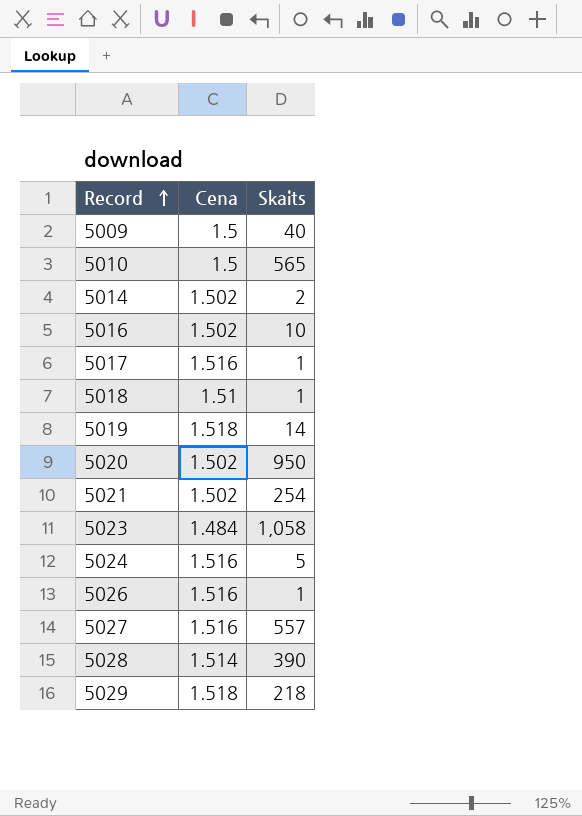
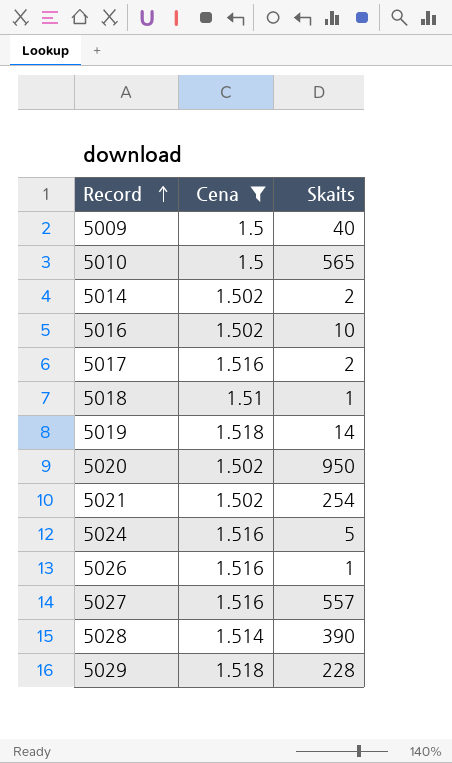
filter: none -> Cena != 1.484
5017 | Skaits: 1 -> 2
5029 | Skaits: 218 -> 228

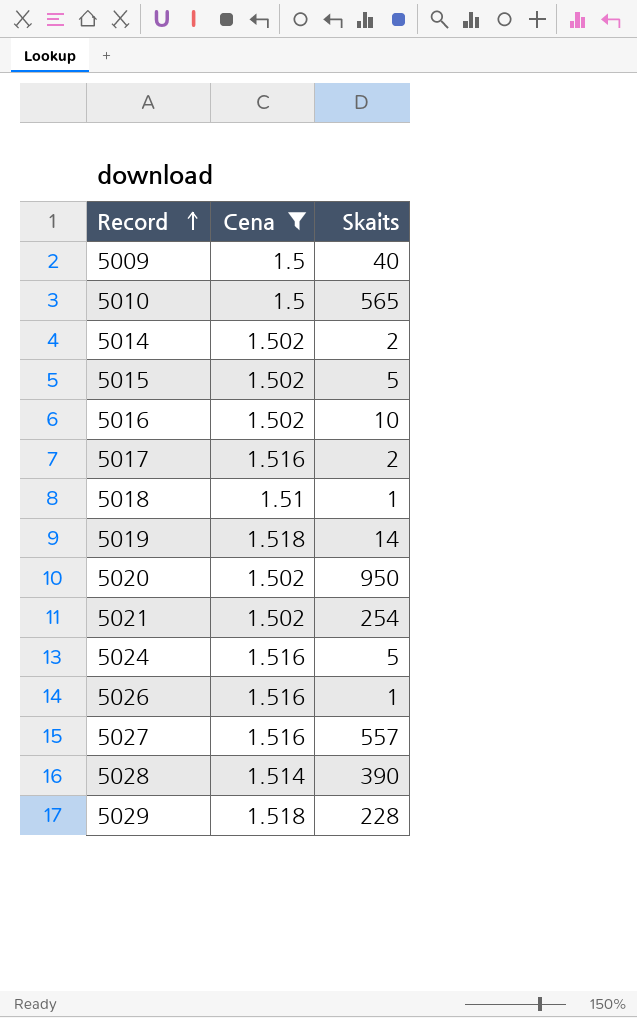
row 5015: none -> 1.502 | 5

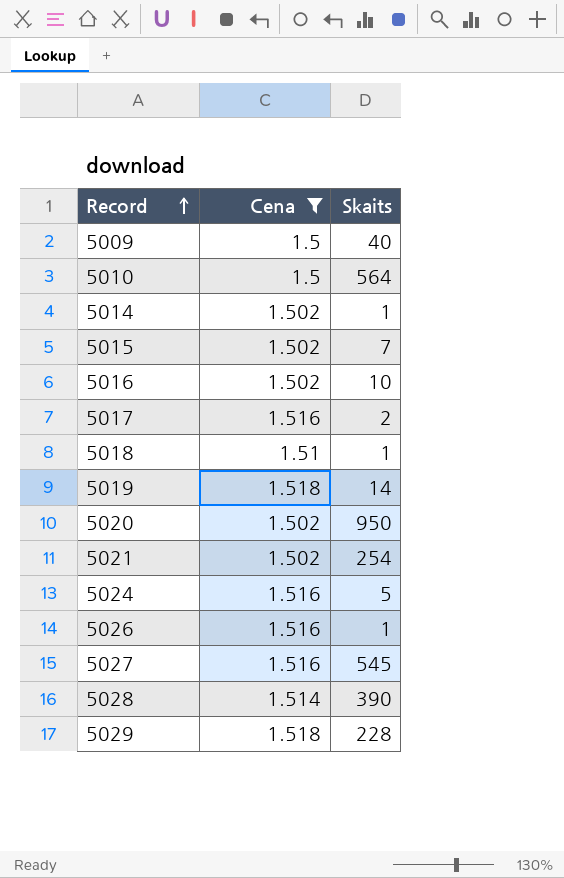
5010 | Skaits: 565 -> 564
5014 | Skaits: 2 -> 1
5015 | Skaits: 5 -> 7
5027 | Skaits: 557 -> 545

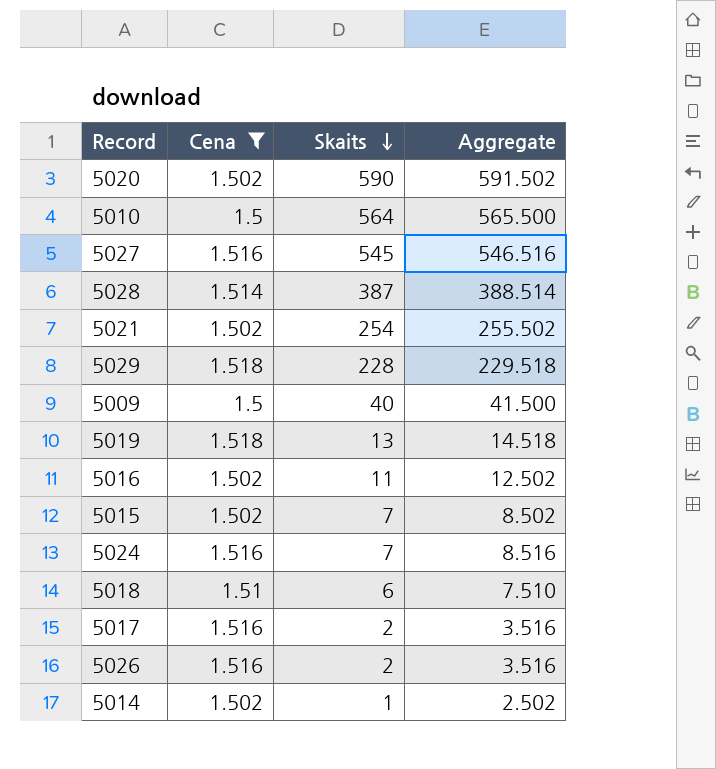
row order: Record ascending -> Skaits descending
column Aggregate | formula: none -> [Cena] + [Skaits]
5020 | Skaits: 950 -> 590
5028 | Skaits: 390 -> 387
5019 | Skaits: 14 -> 13
5016 | Skaits: 10 -> 11
5024 | Skaits: 5 -> 7
5018 | Skaits: 1 -> 6
5026 | Skaits: 1 -> 2

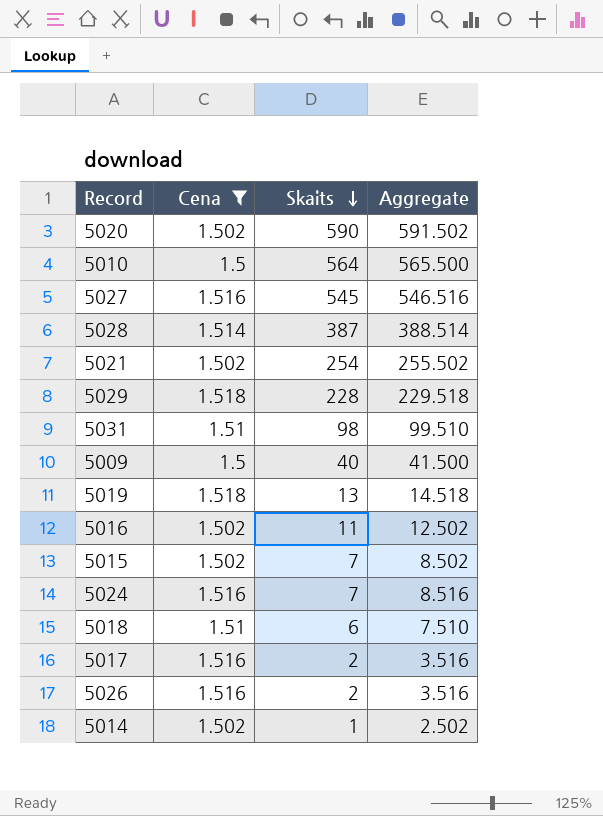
row 5031: none -> 1.51 | 98 | 99.510

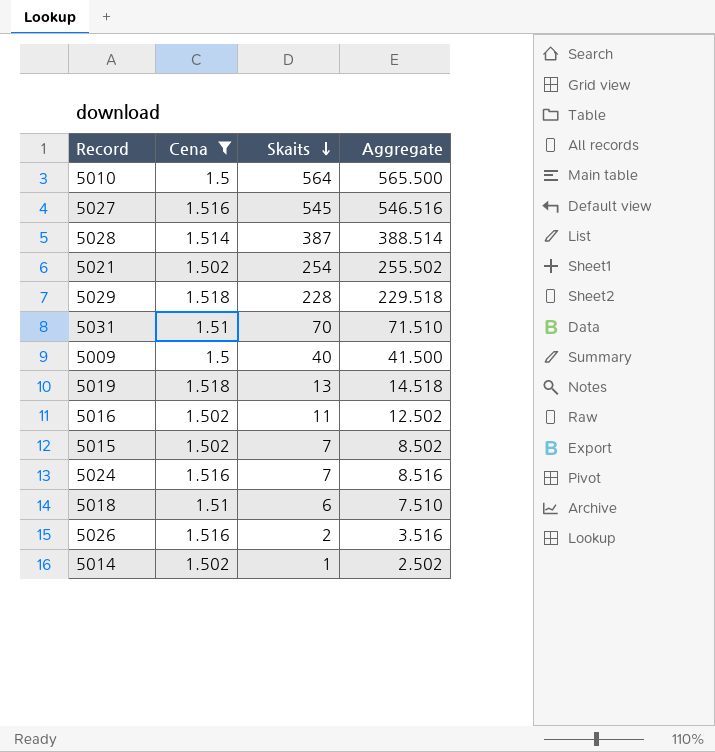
row 5020: 1.502 | 590 | 591.502 -> none
row 5017: 1.516 | 2 | 3.516 -> none
5031 | Skaits: 98 -> 70
5031 | Aggregate: 99.510 -> 71.510

